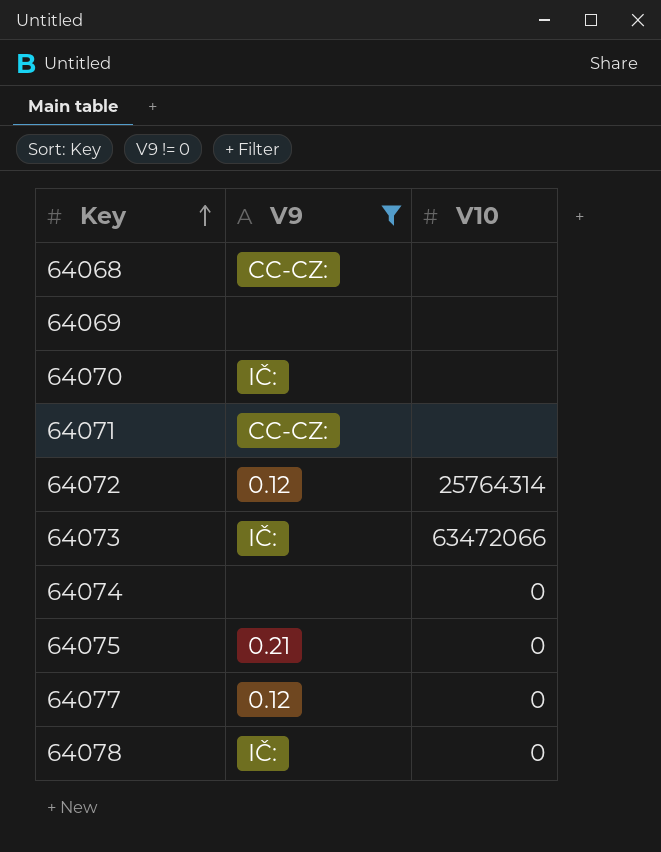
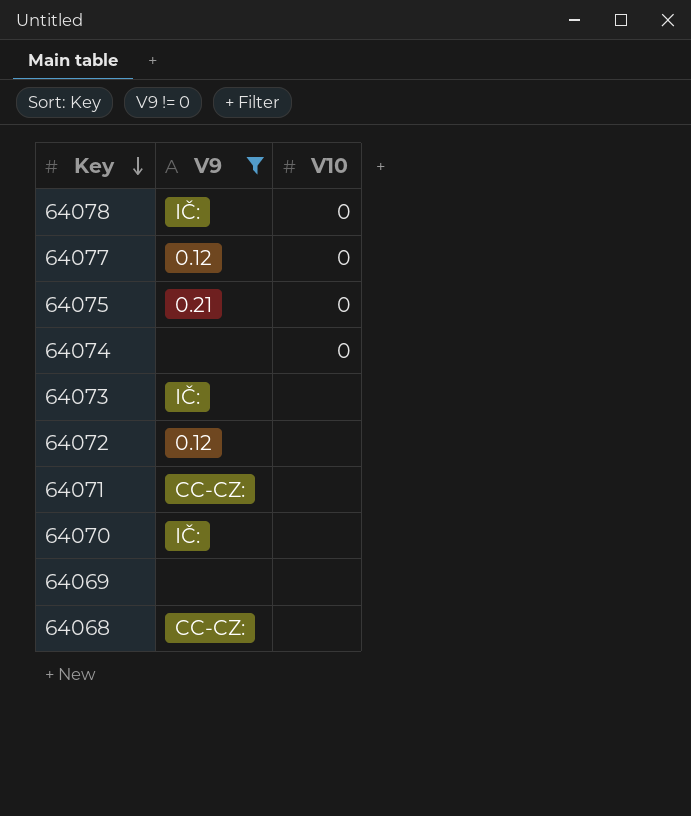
row order: Key ascending -> Key descending
64073 | V10: 63472066 -> none
64072 | V10: 25764314 -> none

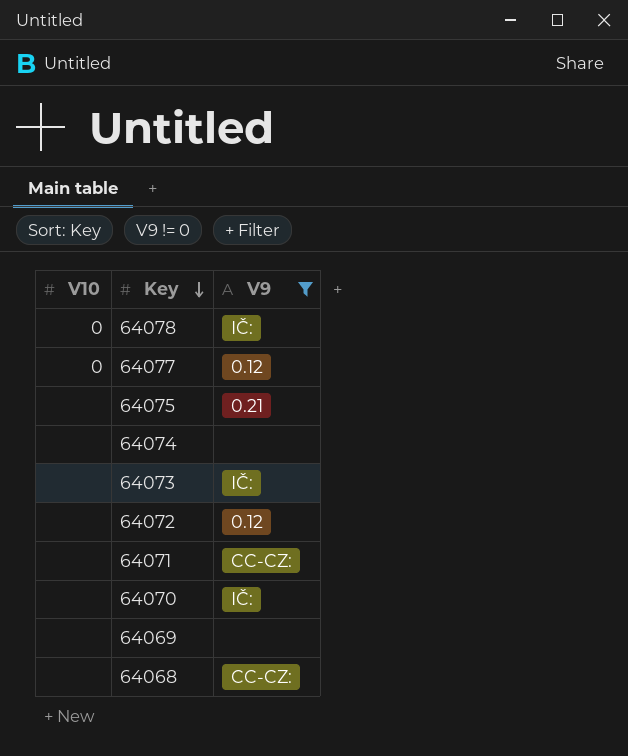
column V10 | position: 3 -> 1
64075 | V10: 0 -> none
64074 | V10: 0 -> none

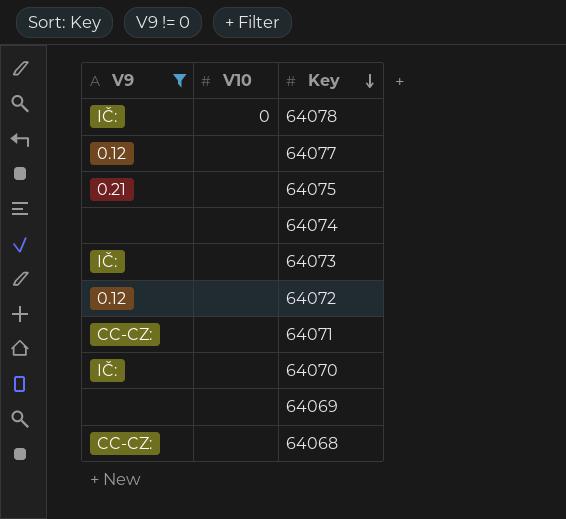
column V9 | position: 3 -> 1
64077 | V10: 0 -> none

